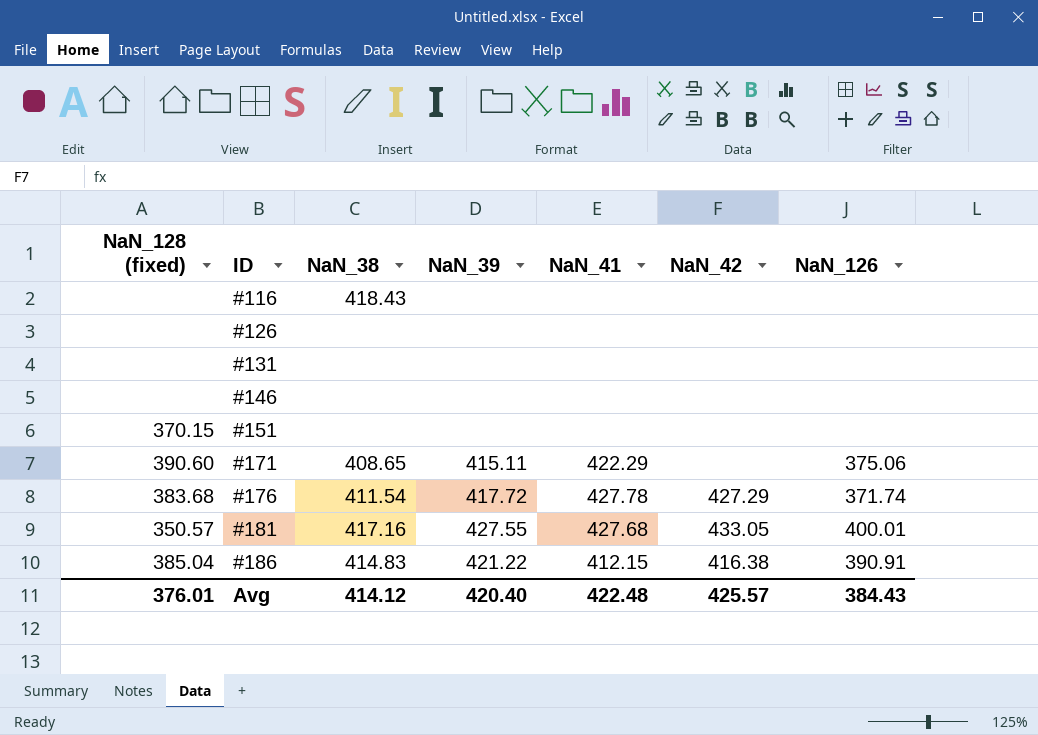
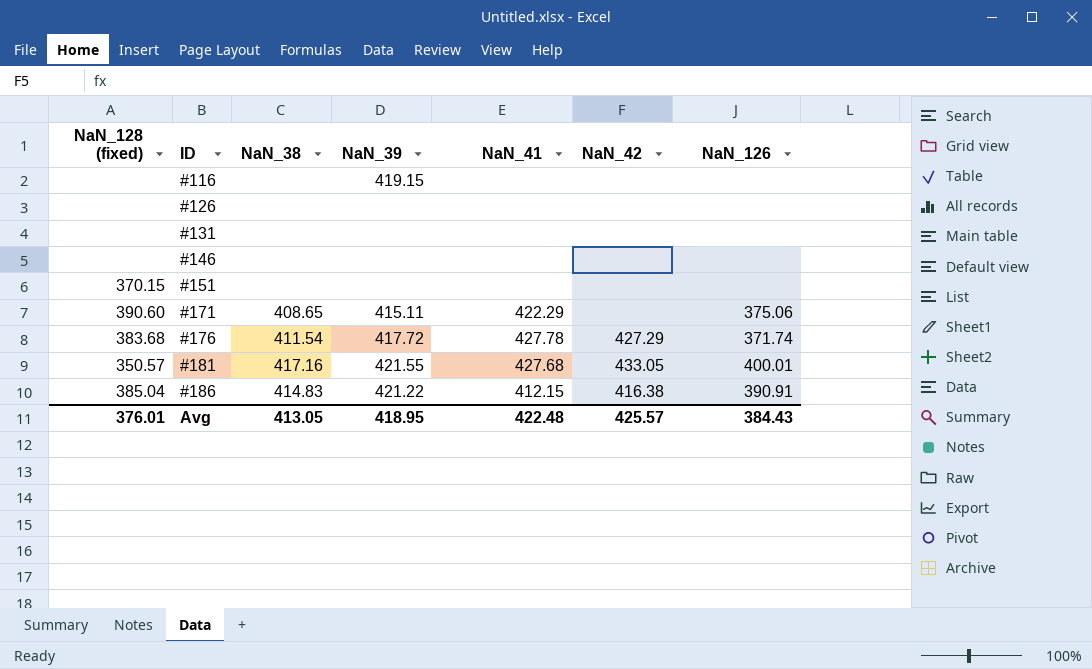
#116 | NaN_38: 418.43 -> none
#116 | NaN_39: none -> 419.15
#181 | NaN_39: 427.55 -> 421.55
Avg | NaN_38: 414.12 -> 413.05
Avg | NaN_39: 420.40 -> 418.95

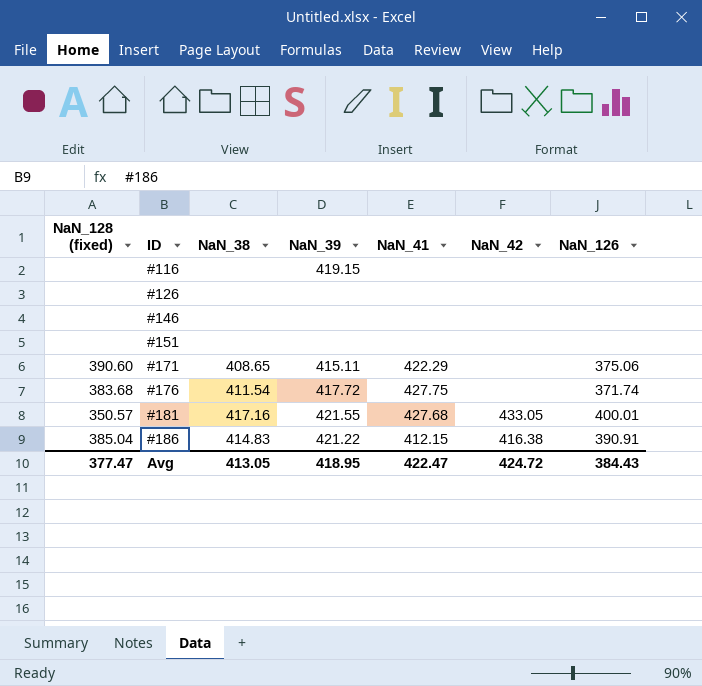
row #131: none | none | none | none | none | none -> none
#151 | NaN_128 (fixed): 370.15 -> none
#176 | NaN_41: 427.78 -> 427.75
#176 | NaN_42: 427.29 -> none
Avg | NaN_128 (fixed): 376.01 -> 377.47
Avg | NaN_41: 422.48 -> 422.47
Avg | NaN_42: 425.57 -> 424.72

